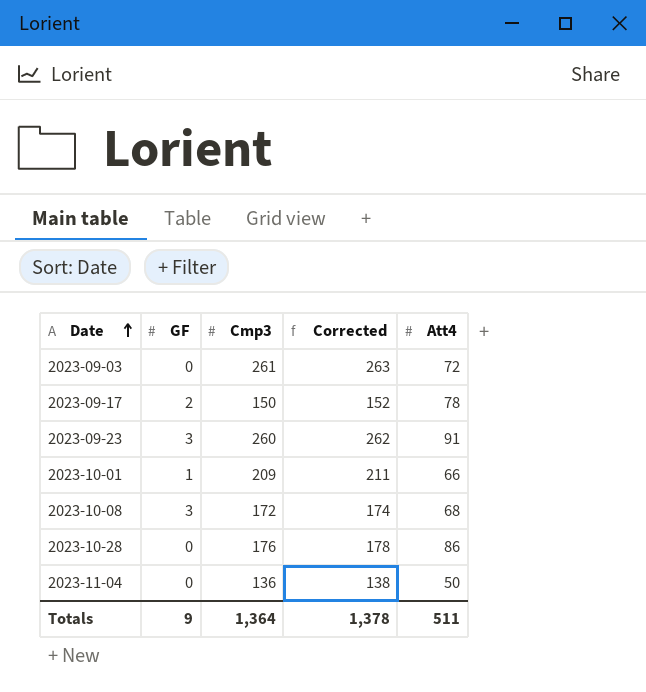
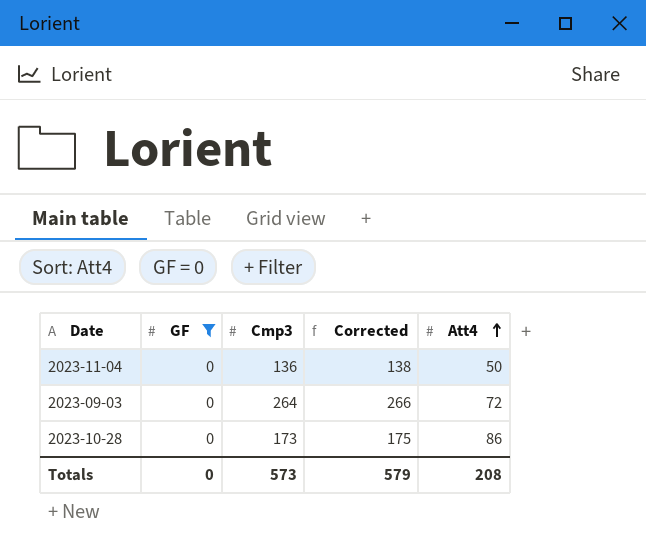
filter: none -> GF = 0
row order: Date ascending -> Att4 ascending
2023-09-03 | Cmp3: 261 -> 264
2023-09-03 | Corrected: 263 -> 266
2023-10-28 | Cmp3: 176 -> 173
2023-10-28 | Corrected: 178 -> 175
Totals | GF: 9 -> 0
Totals | Cmp3: 1,364 -> 573
Totals | Corrected: 1,378 -> 579
Totals | Att4: 511 -> 208

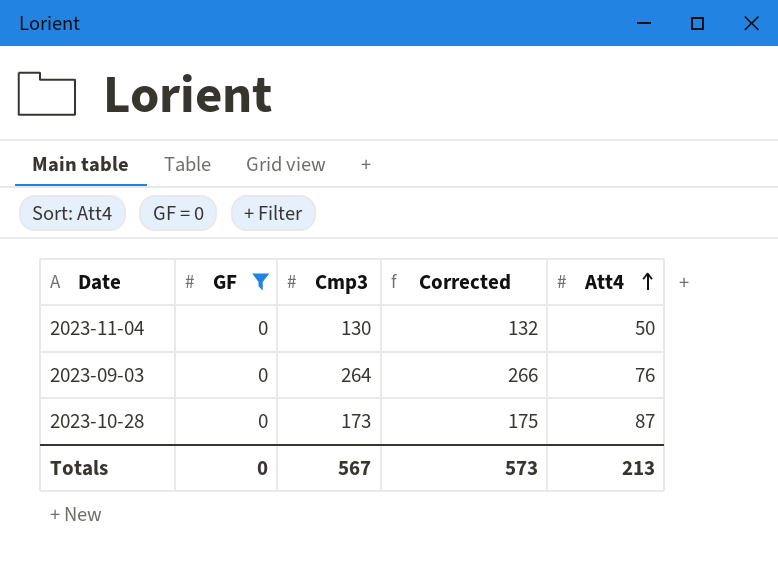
2023-11-04 | Cmp3: 136 -> 130
2023-11-04 | Corrected: 138 -> 132
2023-09-03 | Att4: 72 -> 76
2023-10-28 | Att4: 86 -> 87
Totals | Cmp3: 573 -> 567
Totals | Corrected: 579 -> 573
Totals | Att4: 208 -> 213

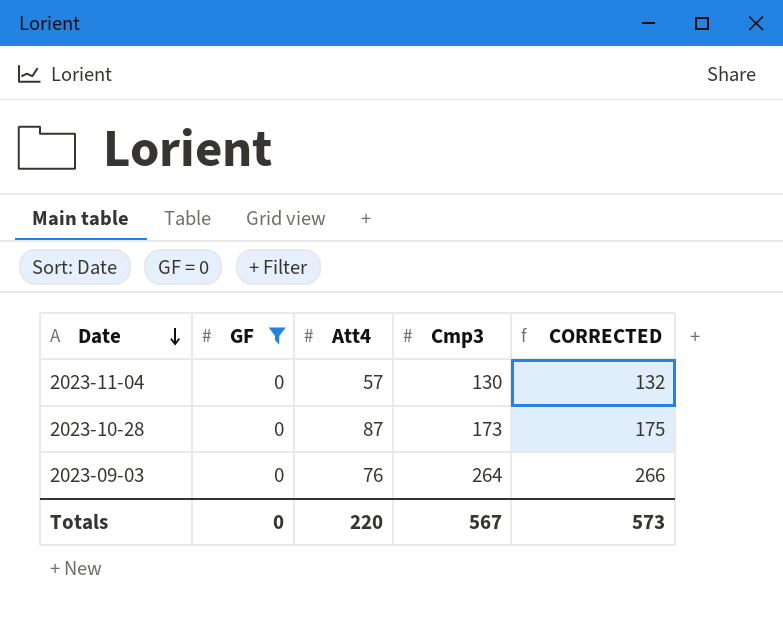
row order: Att4 ascending -> Date descending
column Att4 | position: 5 -> 3
column name: Corrected -> CORRECTED
2023-11-04 | Att4: 50 -> 57
Totals | Att4: 213 -> 220

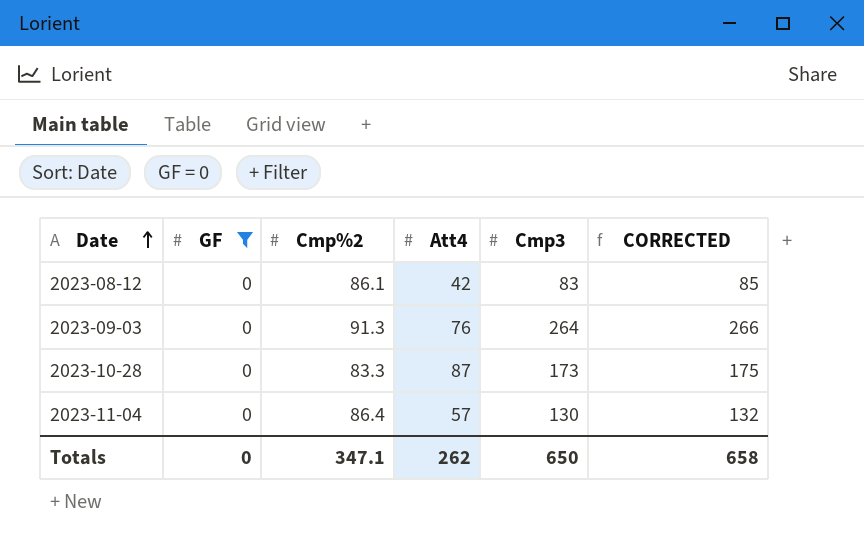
row order: Date descending -> Date ascending
column Cmp%2 | position: none -> 3
row 2023-08-12: none -> 0 | 86.1 | 42 | 83 | 85
Totals | Att4: 220 -> 262
Totals | Cmp3: 567 -> 650
Totals | CORRECTED: 573 -> 658

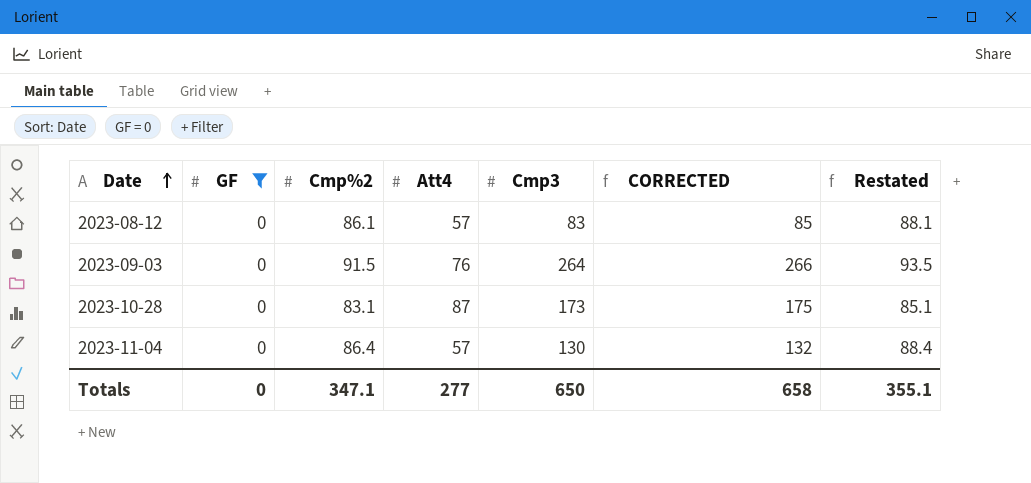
column Restated | formula: none -> [Cmp%2] + 2
2023-08-12 | Att4: 42 -> 57
2023-09-03 | Cmp%2: 91.3 -> 91.5
2023-10-28 | Cmp%2: 83.3 -> 83.1
Totals | Att4: 262 -> 277

